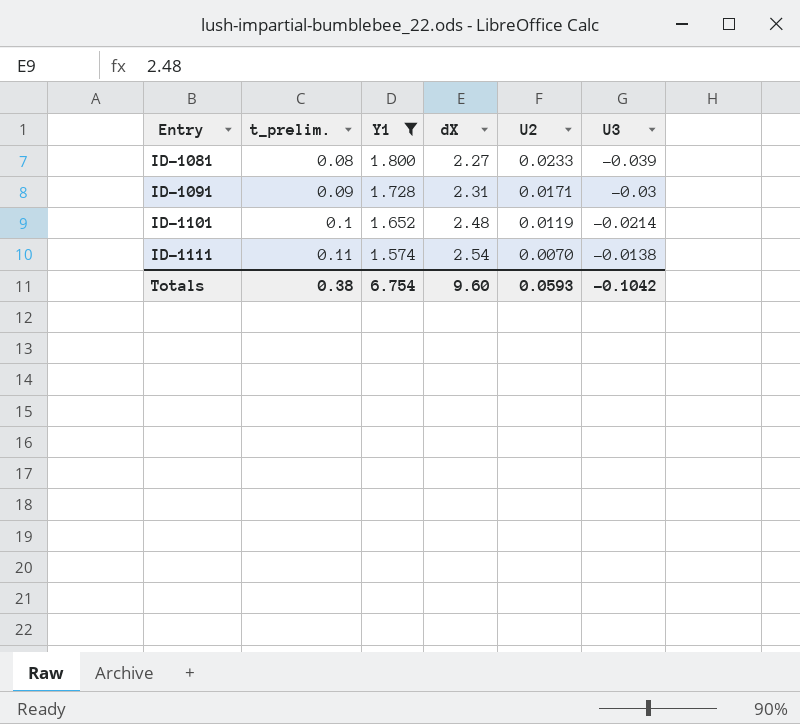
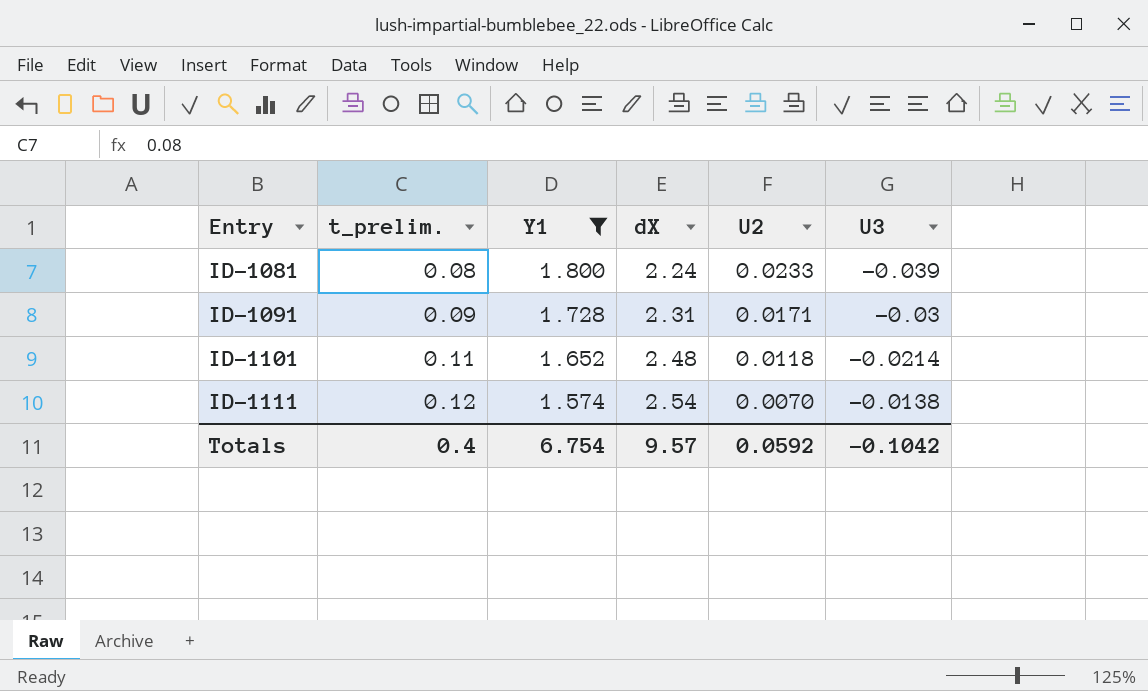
ID-1081 | dX: 2.27 -> 2.24
ID-1101 | t_prelim.: 0.1 -> 0.11
ID-1101 | U2: 0.0119 -> 0.0118
ID-1111 | t_prelim.: 0.11 -> 0.12
Totals | t_prelim.: 0.38 -> 0.4
Totals | dX: 9.60 -> 9.57
Totals | U2: 0.0593 -> 0.0592

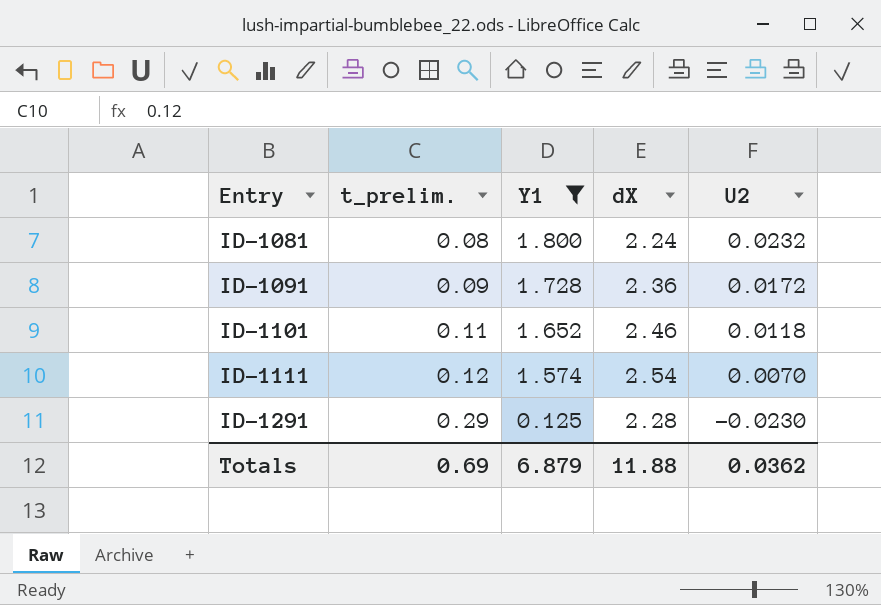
column U3 | position: 6 -> none
ID-1081 | U2: 0.0233 -> 0.0232
ID-1091 | dX: 2.31 -> 2.36
ID-1091 | U2: 0.0171 -> 0.0172
ID-1101 | dX: 2.48 -> 2.46
row ID-1291: none -> 0.29 | 0.125 | 2.28 | -0.0230
Totals | t_prelim.: 0.4 -> 0.69
Totals | Y1: 6.754 -> 6.879
Totals | dX: 9.57 -> 11.88
Totals | U2: 0.0592 -> 0.0362

